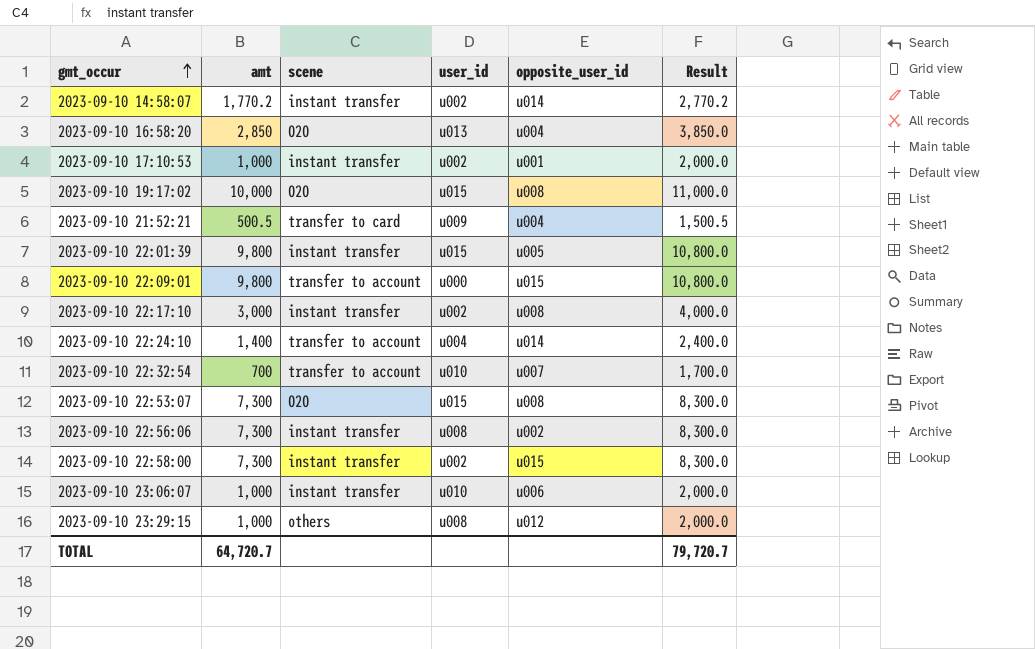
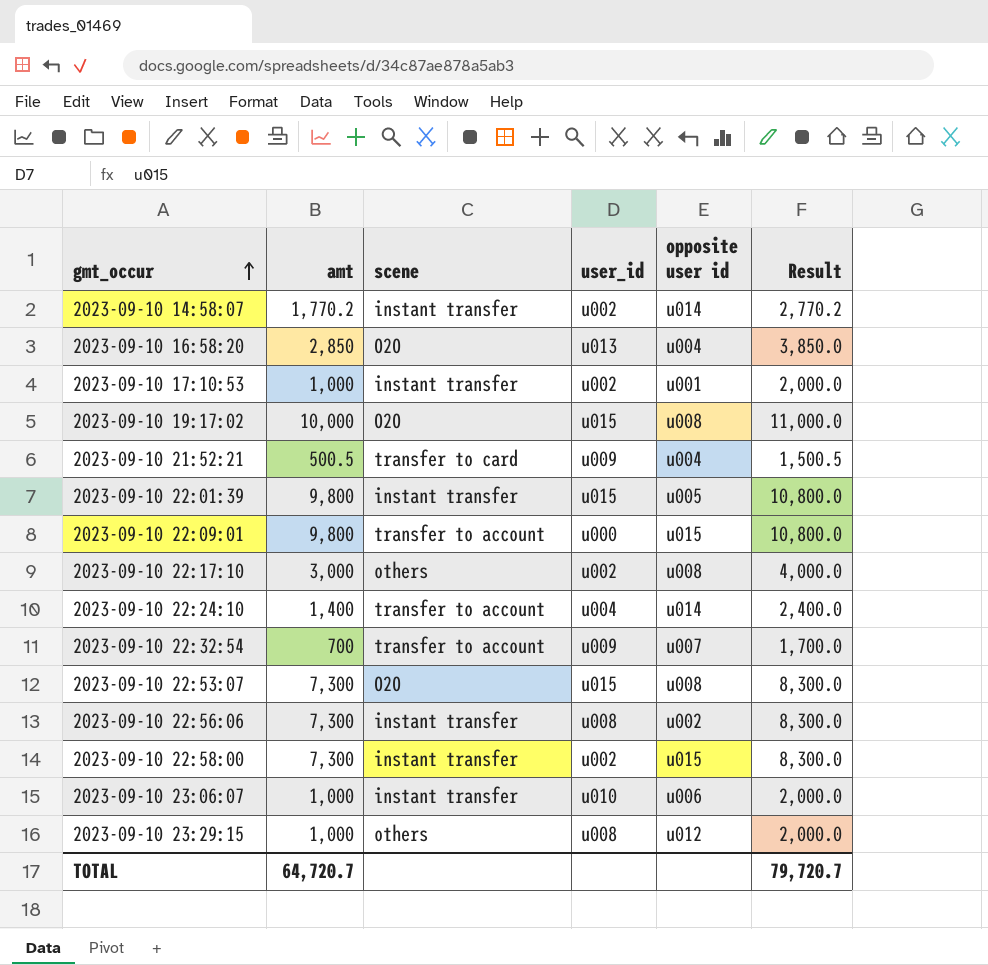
column name: opposite_user_id -> opposite user id
2023-09-10 22:17:10 | scene: instant transfer -> others
2023-09-10 22:32:54 | user_id: u010 -> u009

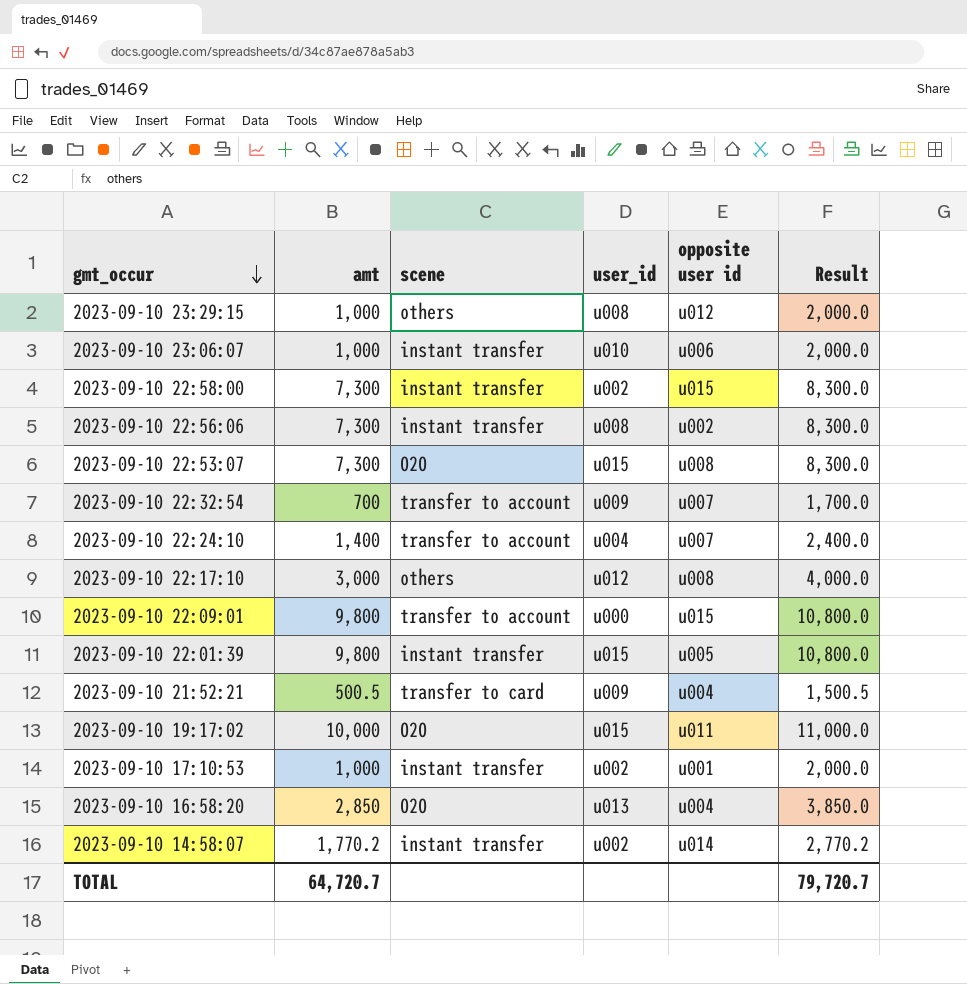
row order: gmt_occur ascending -> gmt_occur descending
2023-09-10 22:24:10 | opposite user id: u014 -> u007
2023-09-10 22:17:10 | user_id: u002 -> u012
2023-09-10 19:17:02 | opposite user id: u008 -> u011

